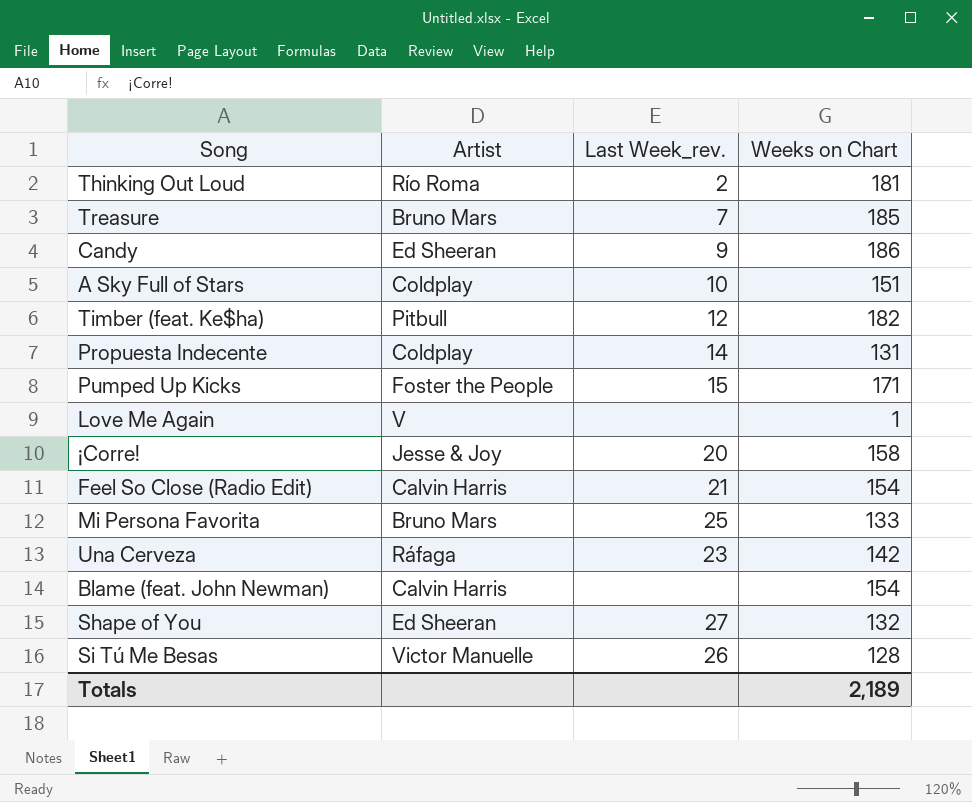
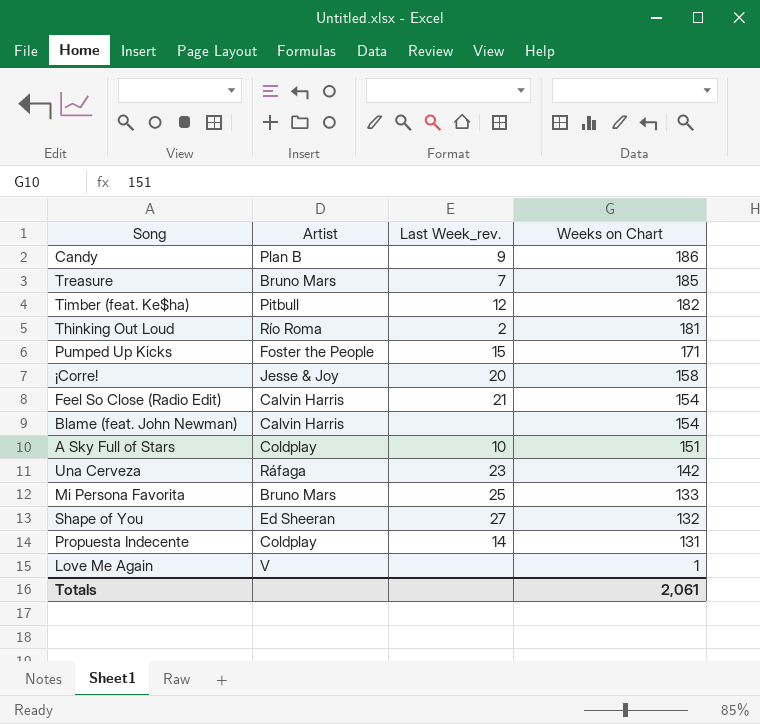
row order: none -> Weeks on Chart descending
row Si Tú Me Besas: Victor Manuelle | 26 | 128 -> none
Candy | Artist: Ed Sheeran -> Plan B
Totals | Weeks on Chart: 2,189 -> 2,061

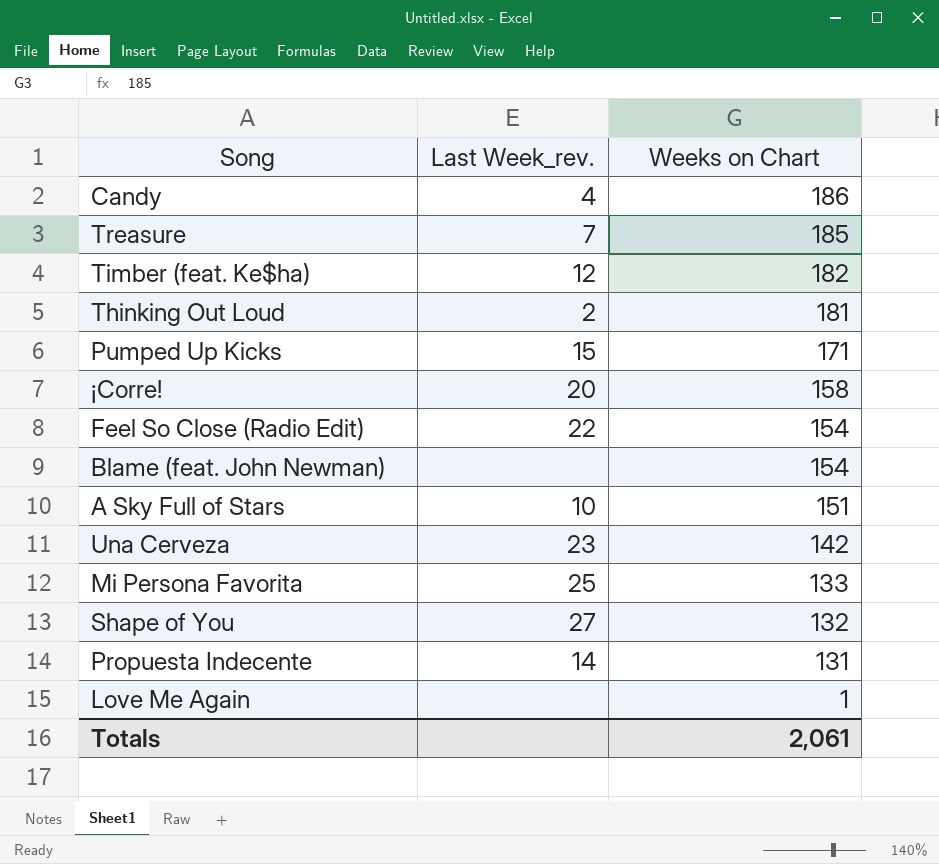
column Artist | position: 2 -> none
Candy | Last Week_rev.: 9 -> 4
Feel So Close (Radio Edit) | Last Week_rev.: 21 -> 22

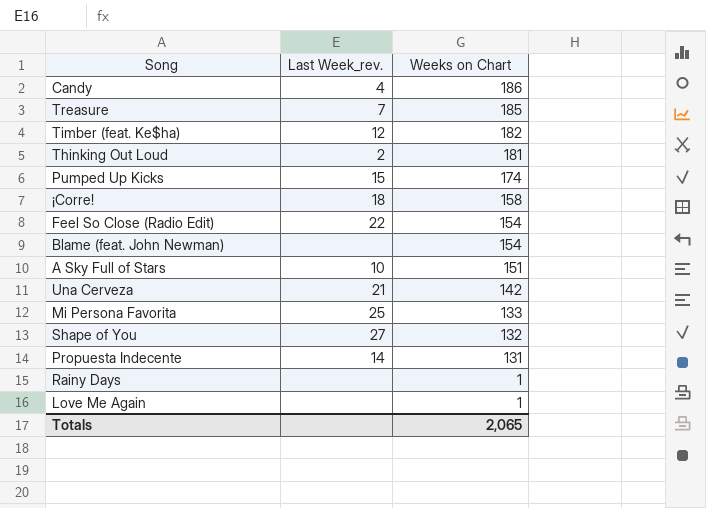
Pumped Up Kicks | Weeks on Chart: 171 -> 174
¡Corre! | Last Week_rev.: 20 -> 18
Una Cerveza | Last Week_rev.: 23 -> 21
row Rainy Days: none -> none | 1
Totals | Weeks on Chart: 2,061 -> 2,065

